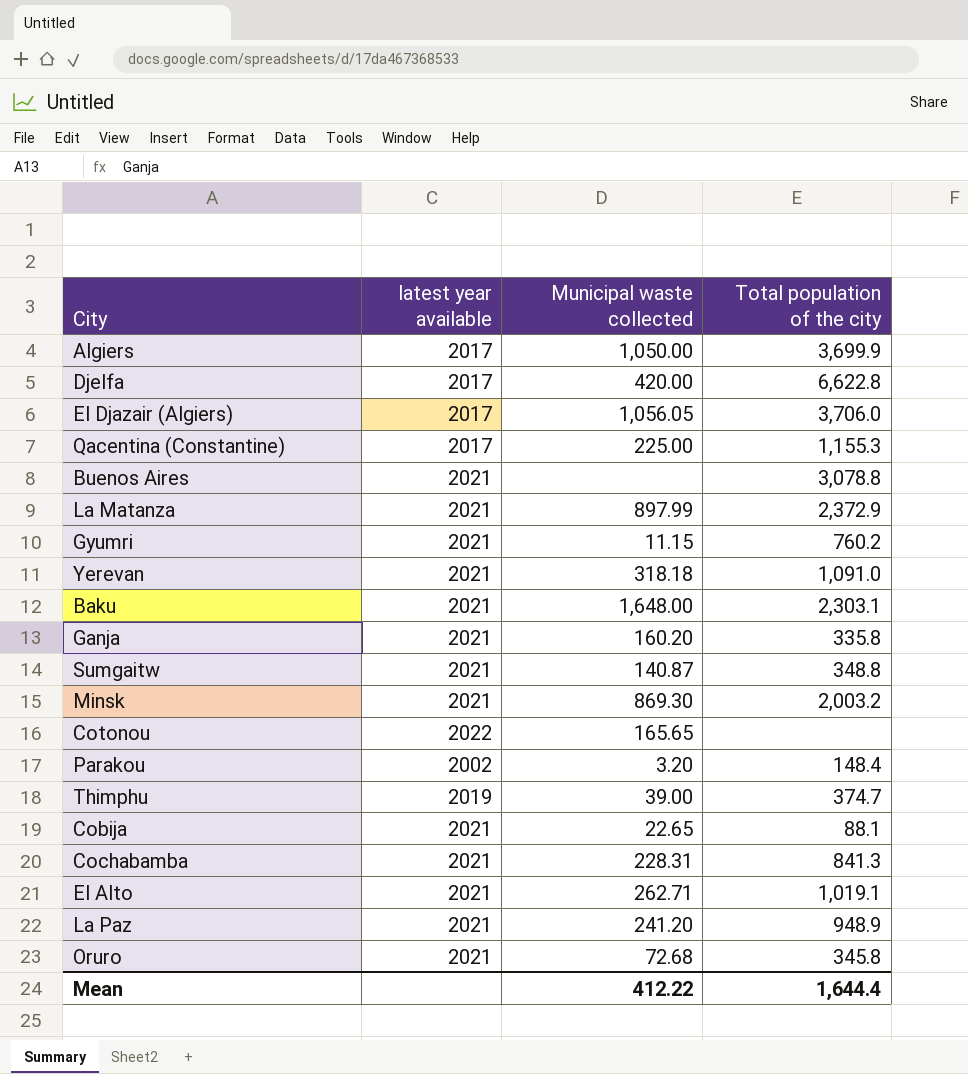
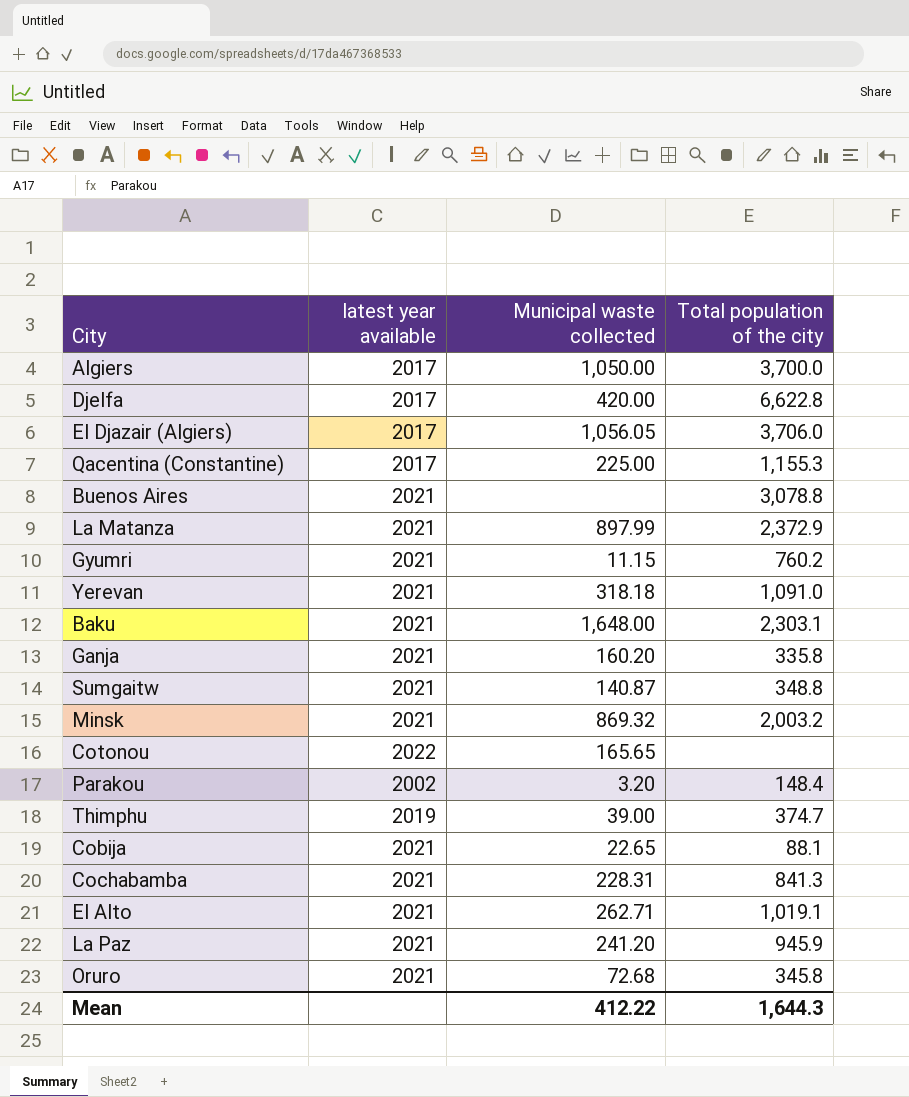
Algiers | Total population of the city: 3,699.9 -> 3,700.0
Minsk | Municipal waste collected: 869.30 -> 869.32
La Paz | Total population of the city: 948.9 -> 945.9
Mean | Total population of the city: 1,644.4 -> 1,644.3

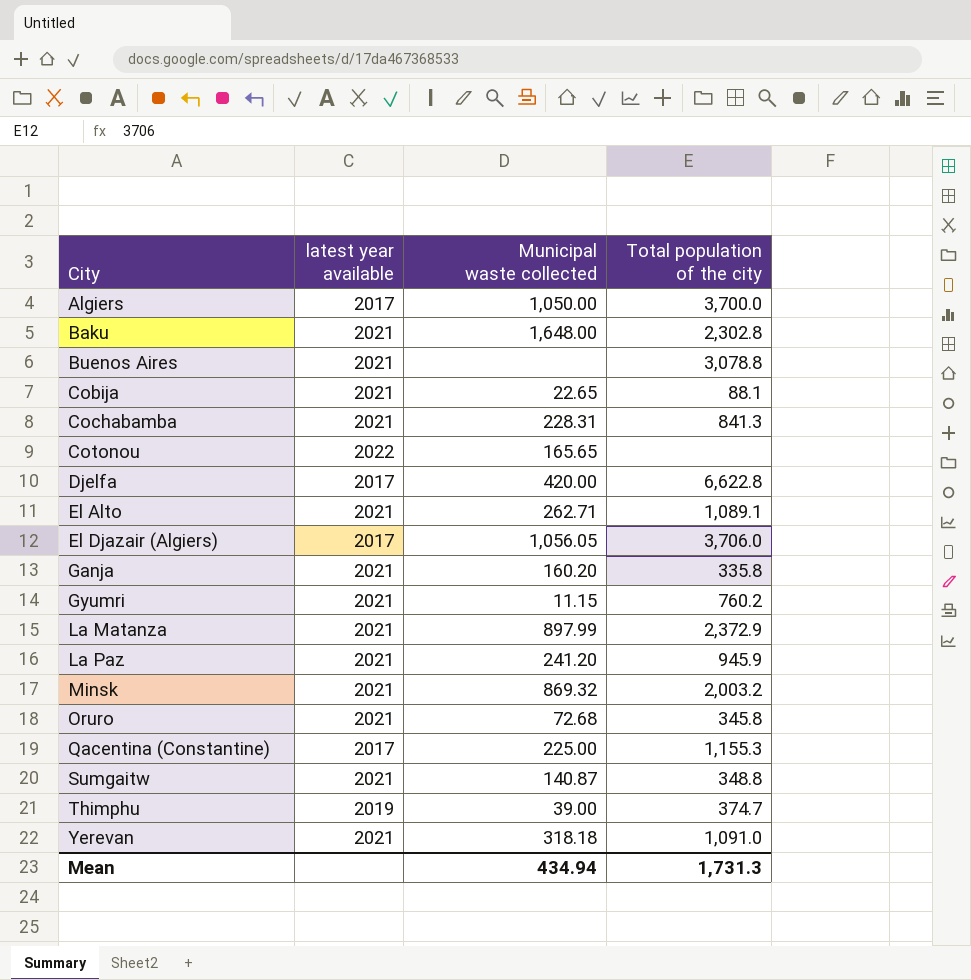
row order: none -> City ascending
row Parakou: 2002 | 3.20 | 148.4 -> none
Baku | Total population of the city: 2,303.1 -> 2,302.8
El Alto | Total population of the city: 1,019.1 -> 1,089.1
Mean | Municipal waste collected: 412.22 -> 434.94
Mean | Total population of the city: 1,644.3 -> 1,731.3

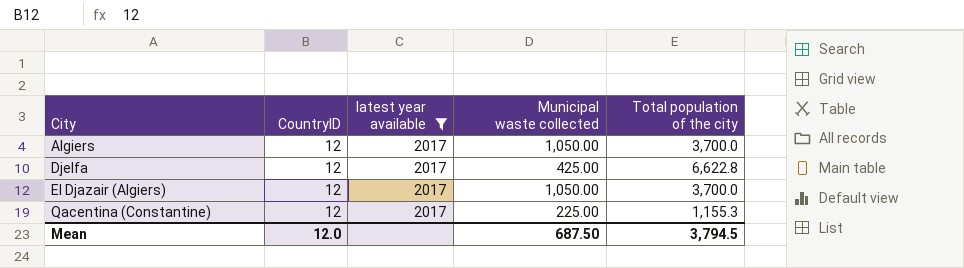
filter: none -> latest year available = 2017
column CountryID | position: none -> 2
Djelfa | Municipal waste collected: 420.00 -> 425.00
El Djazair (Algiers) | Municipal waste collected: 1,056.05 -> 1,050.00
El Djazair (Algiers) | Total population of the city: 3,706.0 -> 3,700.0
Mean | Municipal waste collected: 434.94 -> 687.50
Mean | Total population of the city: 1,731.3 -> 3,794.5

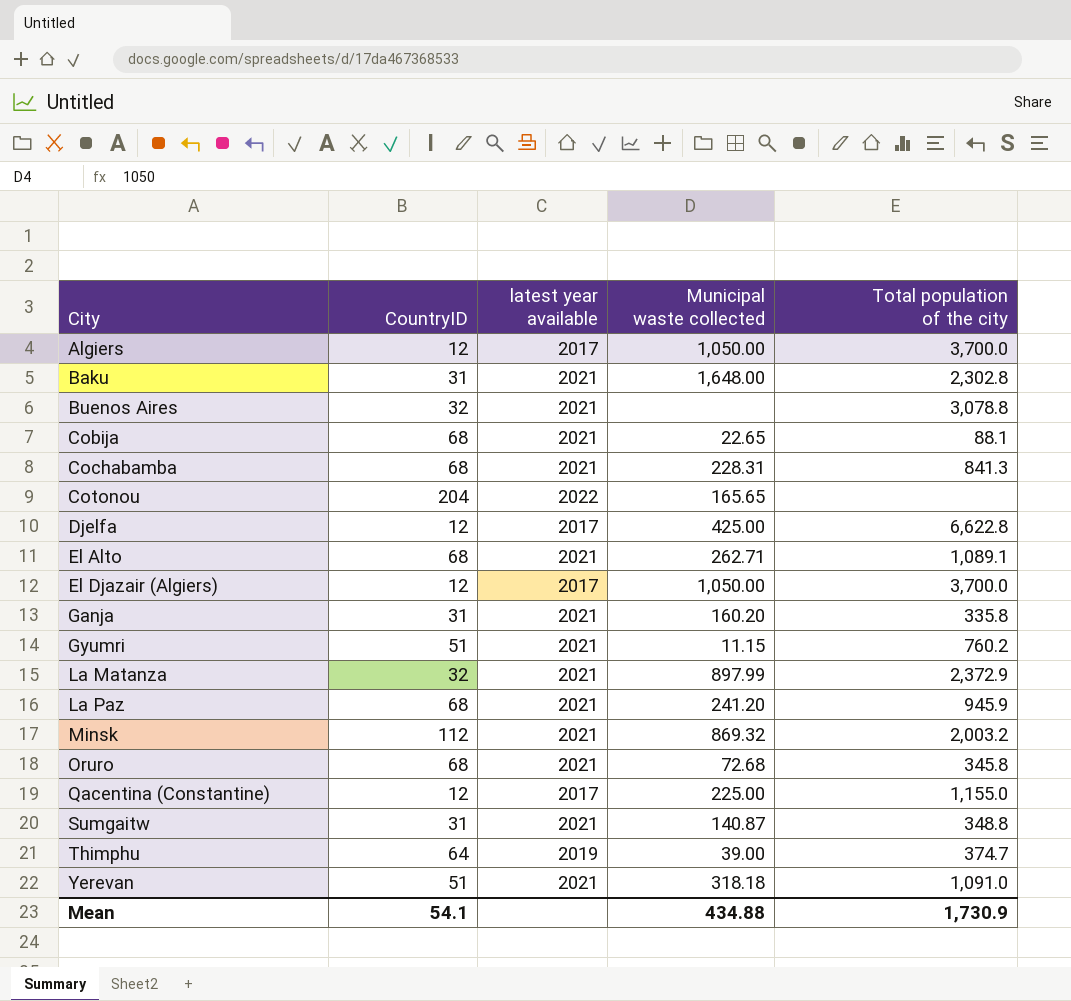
filter: latest year available = 2017 -> none
Qacentina (Constantine) | Total population of the city: 1,155.3 -> 1,155.0
Mean | CountryID: 12.0 -> 54.1
Mean | Municipal waste collected: 687.50 -> 434.88
Mean | Total population of the city: 3,794.5 -> 1,730.9

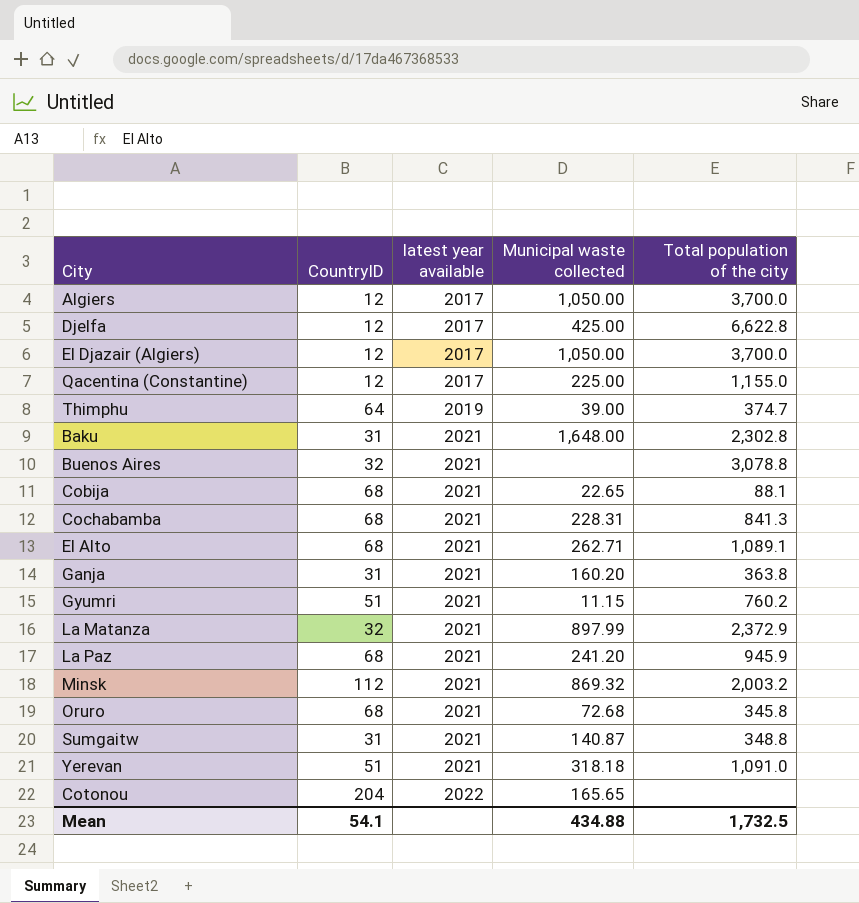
row order: City ascending -> latest year available ascending
Ganja | Total population of the city: 335.8 -> 363.8
Mean | Total population of the city: 1,730.9 -> 1,732.5

